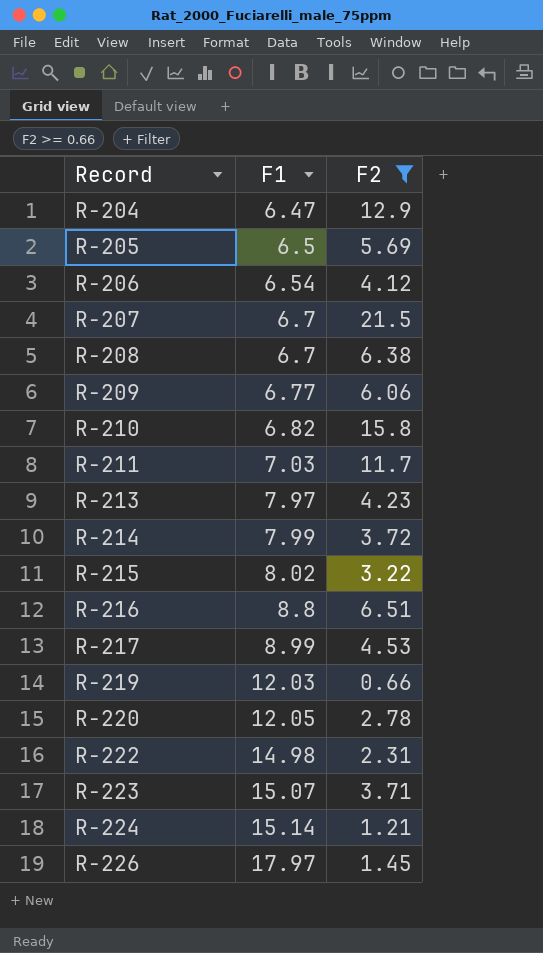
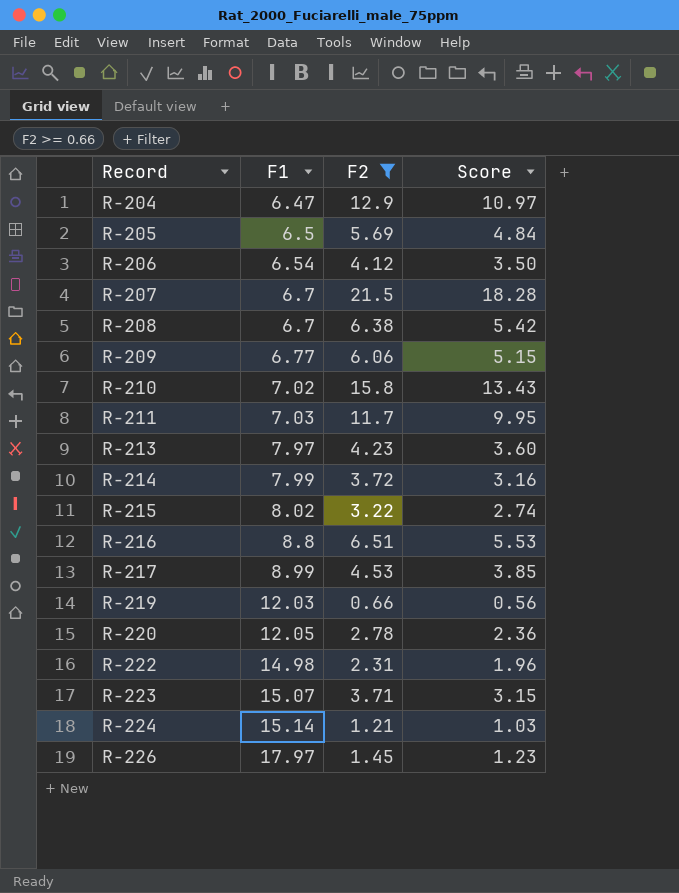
column Score | formula: none -> [F2] * 0.85
R-210 | F1: 6.82 -> 7.02

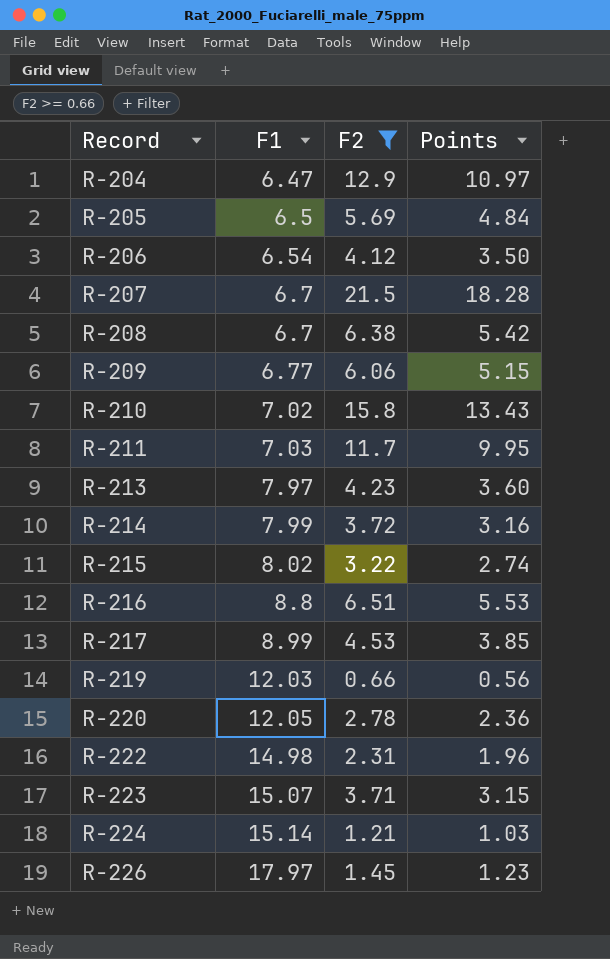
column name: Score -> Points

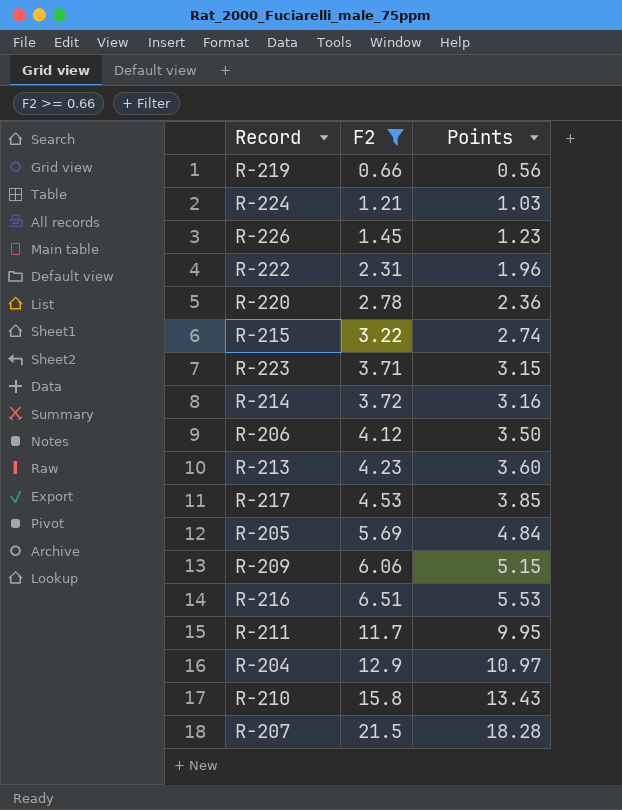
row order: Record ascending -> F2 ascending
column F1 | position: 2 -> none
row R-208: 6.7 | 6.38 | 5.42 -> none

